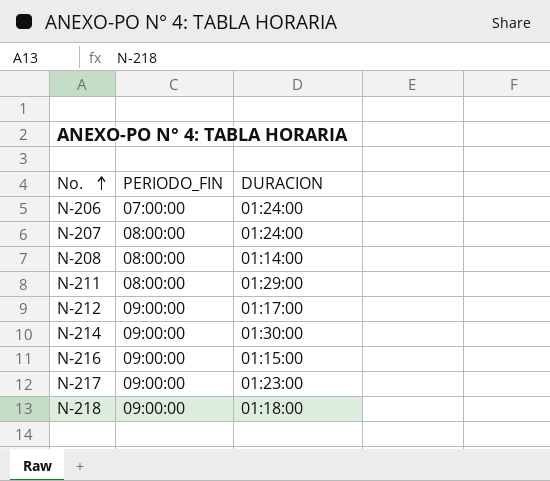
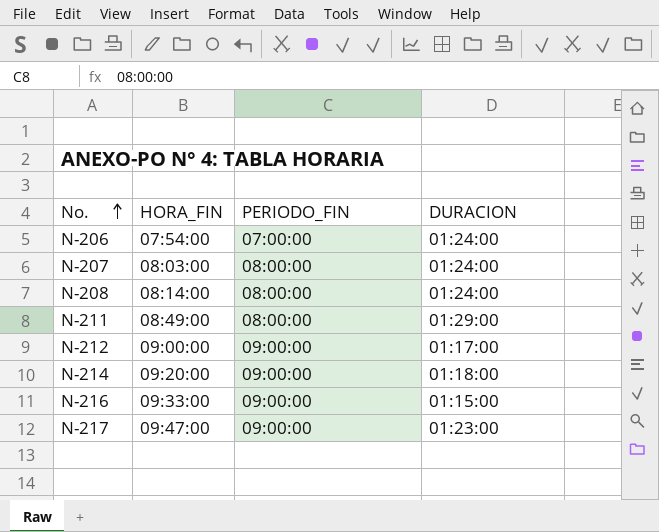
column HORA_FIN | position: none -> 2
row N-218: 09:00:00 | 01:18:00 -> none
N-208 | DURACION: 01:14:00 -> 01:24:00
N-214 | DURACION: 01:30:00 -> 01:18:00

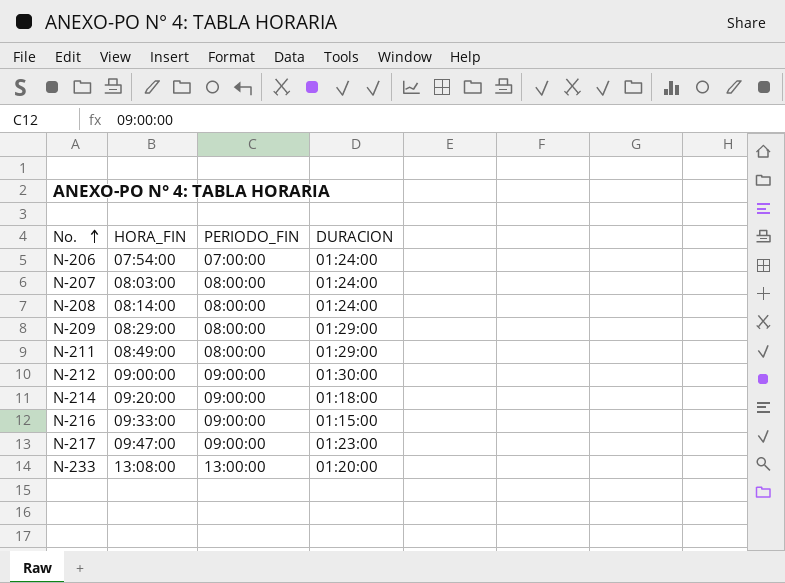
row N-209: none -> 08:29:00 | 08:00:00 | 01:29:00
N-212 | DURACION: 01:17:00 -> 01:30:00
row N-233: none -> 13:08:00 | 13:00:00 | 01:20:00

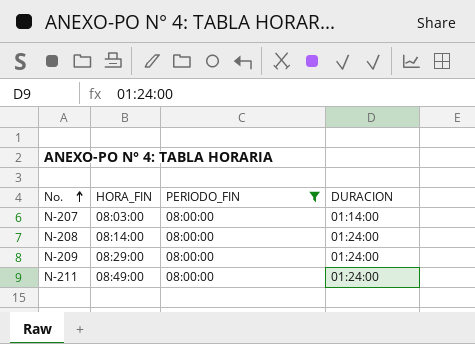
filter: none -> PERIODO_FIN = 08:00:00
N-207 | DURACION: 01:24:00 -> 01:14:00
N-209 | DURACION: 01:29:00 -> 01:24:00
N-211 | DURACION: 01:29:00 -> 01:24:00

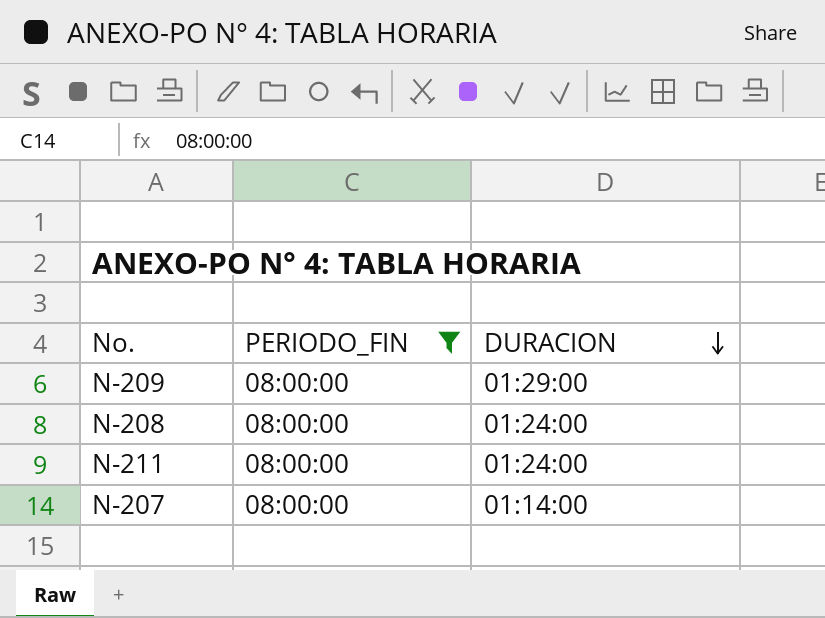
row order: No. ascending -> DURACION descending
column HORA_FIN | position: 2 -> none
N-209 | DURACION: 01:24:00 -> 01:29:00

